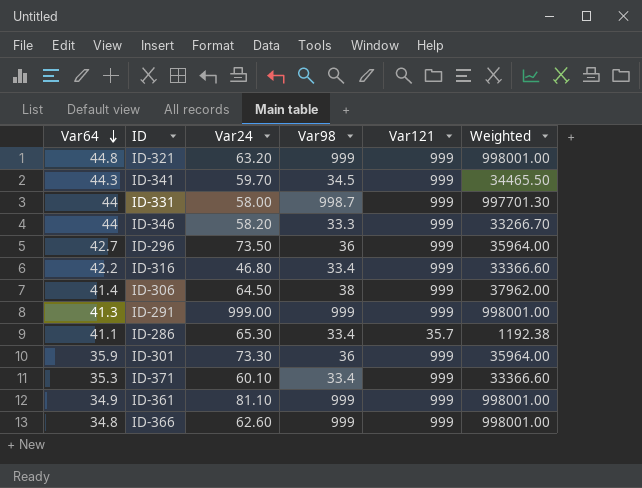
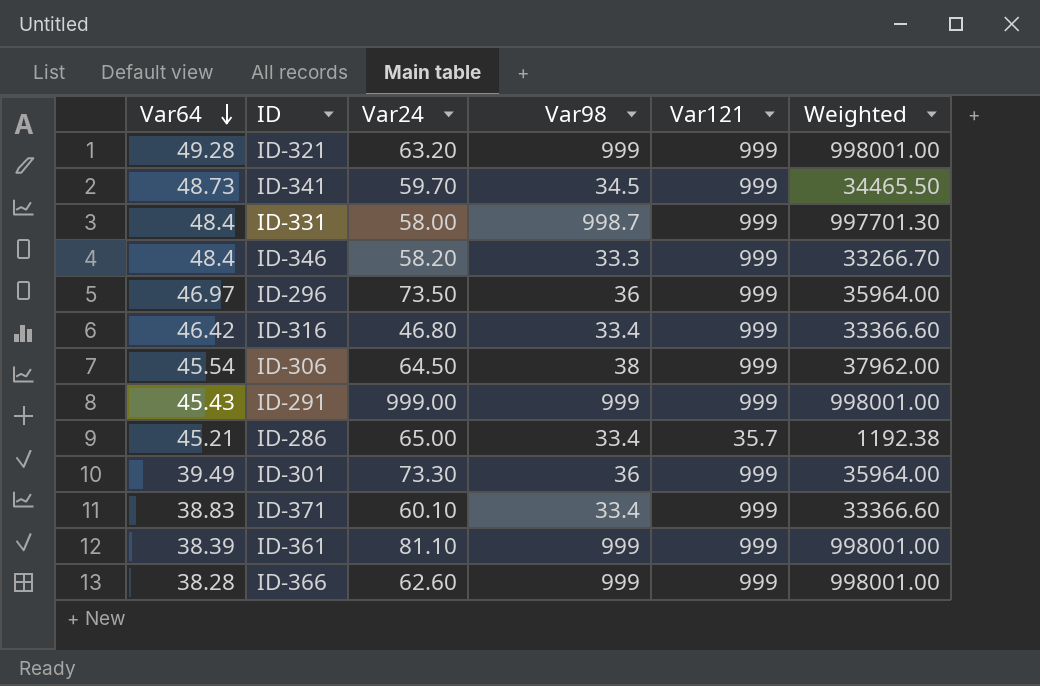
ID-321 | Var64: 44.8 -> 49.28
ID-341 | Var64: 44.3 -> 48.73
ID-331 | Var64: 44 -> 48.4
ID-346 | Var64: 44 -> 48.4
ID-296 | Var64: 42.7 -> 46.97
ID-316 | Var64: 42.2 -> 46.42
ID-306 | Var64: 41.4 -> 45.54
ID-291 | Var64: 41.3 -> 45.43
ID-286 | Var64: 41.1 -> 45.21
ID-286 | Var24: 65.30 -> 65.00
ID-301 | Var64: 35.9 -> 39.49
ID-371 | Var64: 35.3 -> 38.83
ID-361 | Var64: 34.9 -> 38.39
ID-366 | Var64: 34.8 -> 38.28

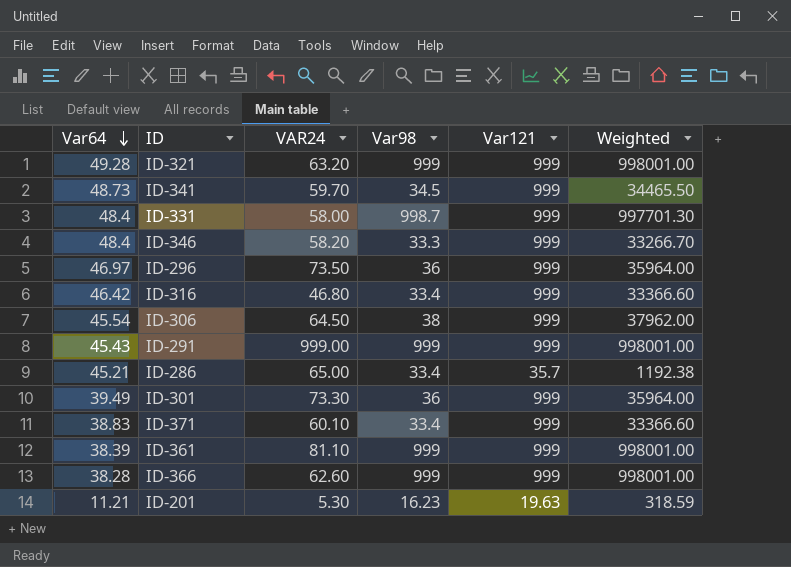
column name: Var24 -> VAR24
row ID-201: none -> 11.21 | 5.30 | 16.23 | 19.63 | 318.59

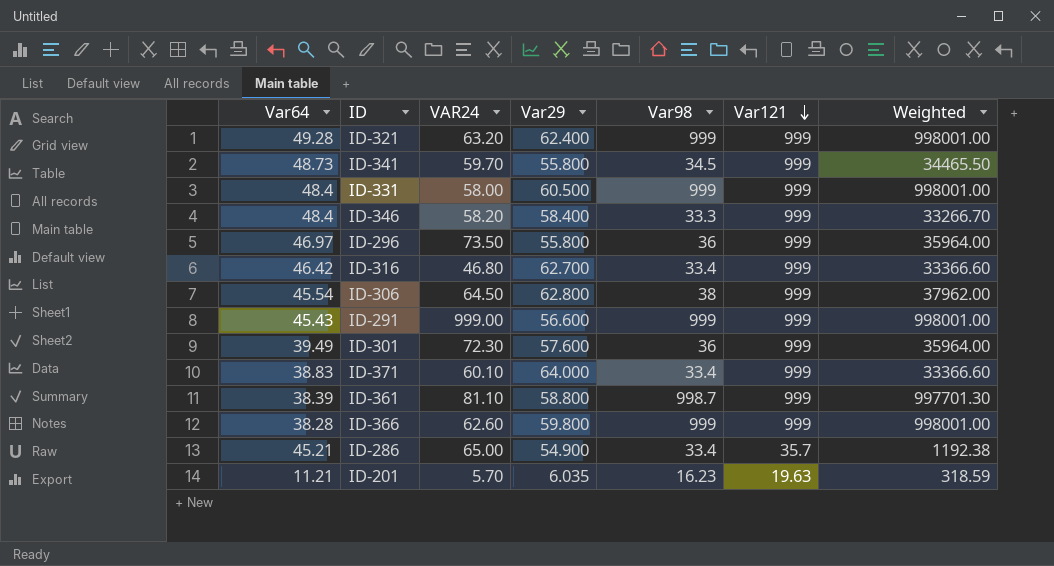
row order: Var64 descending -> Var121 descending
column Var29 | position: none -> 4
ID-331 | Var98: 998.7 -> 999
ID-331 | Weighted: 997701.30 -> 998001.00
ID-301 | VAR24: 73.30 -> 72.30
ID-361 | Var98: 999 -> 998.7
ID-361 | Weighted: 998001.00 -> 997701.30
ID-201 | VAR24: 5.30 -> 5.70

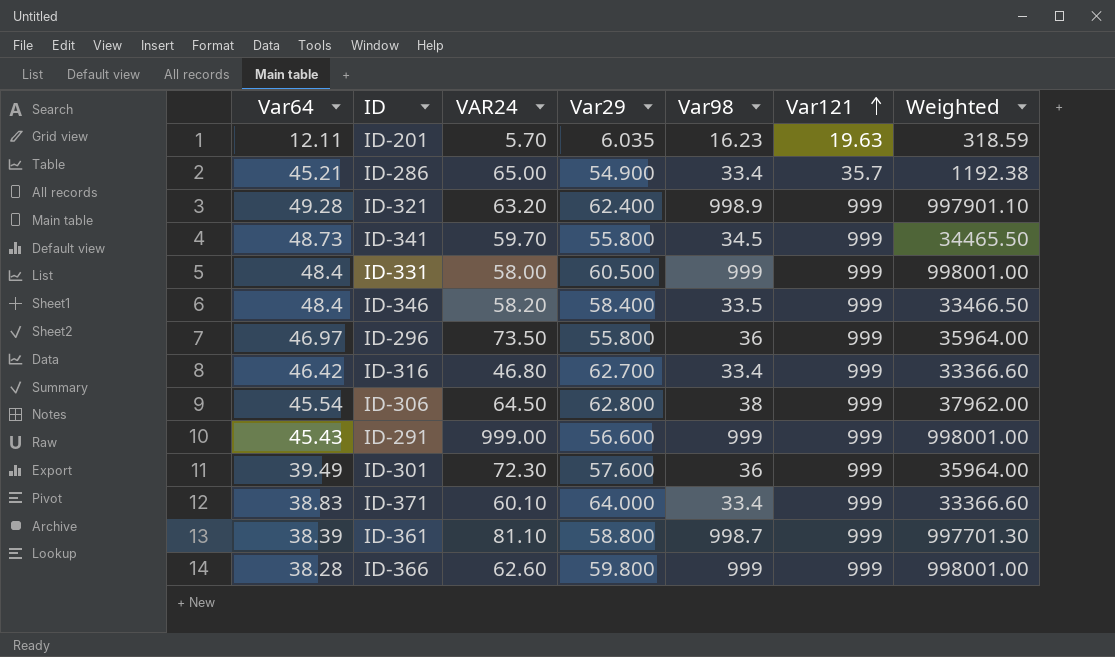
row order: Var121 descending -> Var121 ascending
ID-201 | Var64: 11.21 -> 12.11
ID-321 | Var98: 999 -> 998.9
ID-321 | Weighted: 998001.00 -> 997901.10
ID-346 | Var98: 33.3 -> 33.5
ID-346 | Weighted: 33266.70 -> 33466.50

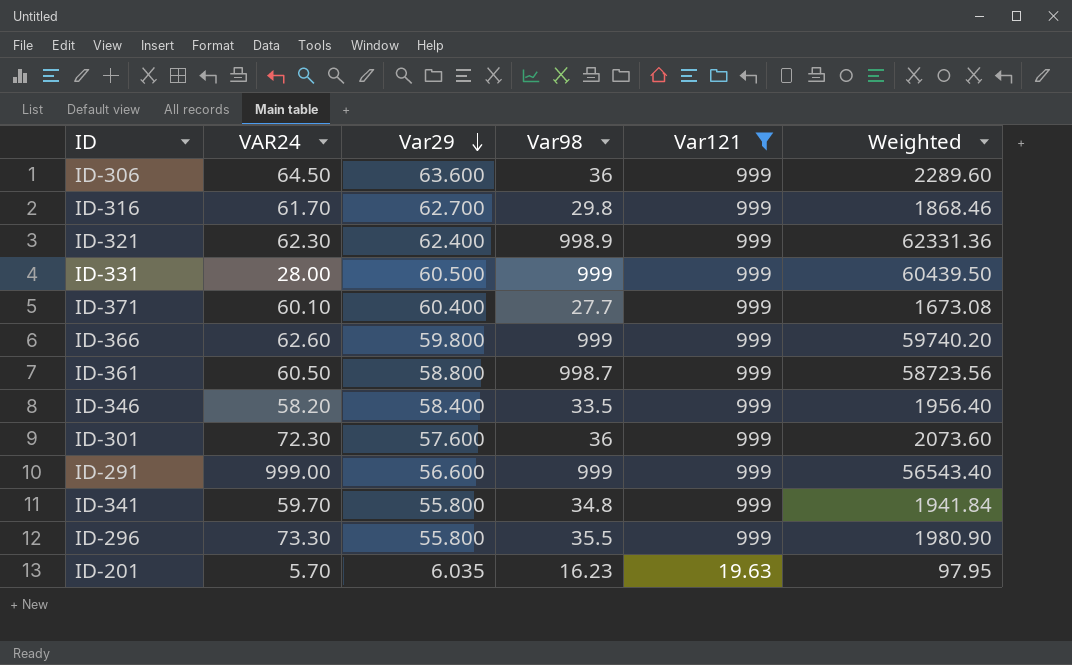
filter: none -> Var121 != 35.7
row order: Var121 ascending -> Var29 descending
column Var64 | position: 1 -> none
column Weighted | formula: [Var98] * [Var121] -> [Var29] * [Var98]
ID-306 | Var29: 62.800 -> 63.600
ID-306 | Var98: 38 -> 36
ID-316 | VAR24: 46.80 -> 61.70
ID-316 | Var98: 33.4 -> 29.8
ID-321 | VAR24: 63.20 -> 62.30
ID-331 | VAR24: 58.00 -> 28.00
ID-371 | Var29: 64.000 -> 60.400
ID-371 | Var98: 33.4 -> 27.7
ID-361 | VAR24: 81.10 -> 60.50
ID-341 | Var98: 34.5 -> 34.8
ID-296 | VAR24: 73.50 -> 73.30
ID-296 | Var98: 36 -> 35.5

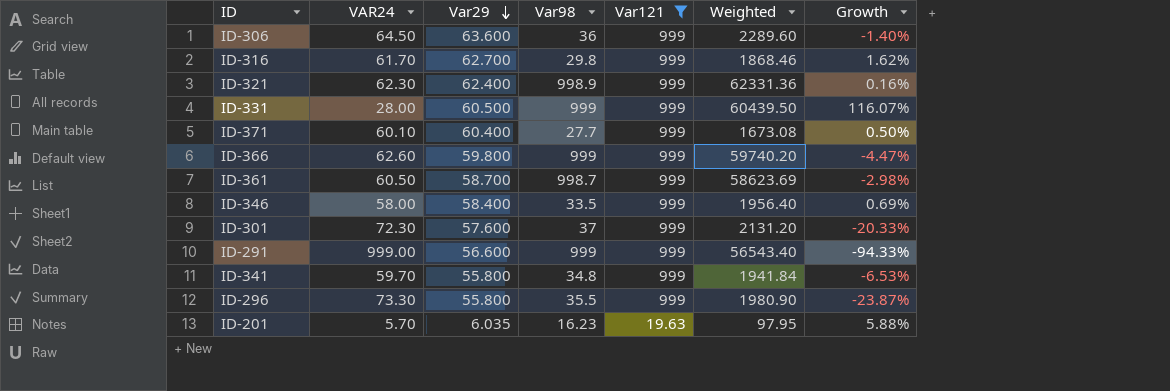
column Growth | formula: none -> ([Var29] - [VAR24]) / [VAR24]
ID-361 | Var29: 58.800 -> 58.700
ID-361 | Weighted: 58723.56 -> 58623.69
ID-346 | VAR24: 58.20 -> 58.00
ID-301 | Var98: 36 -> 37
ID-301 | Weighted: 2073.60 -> 2131.20

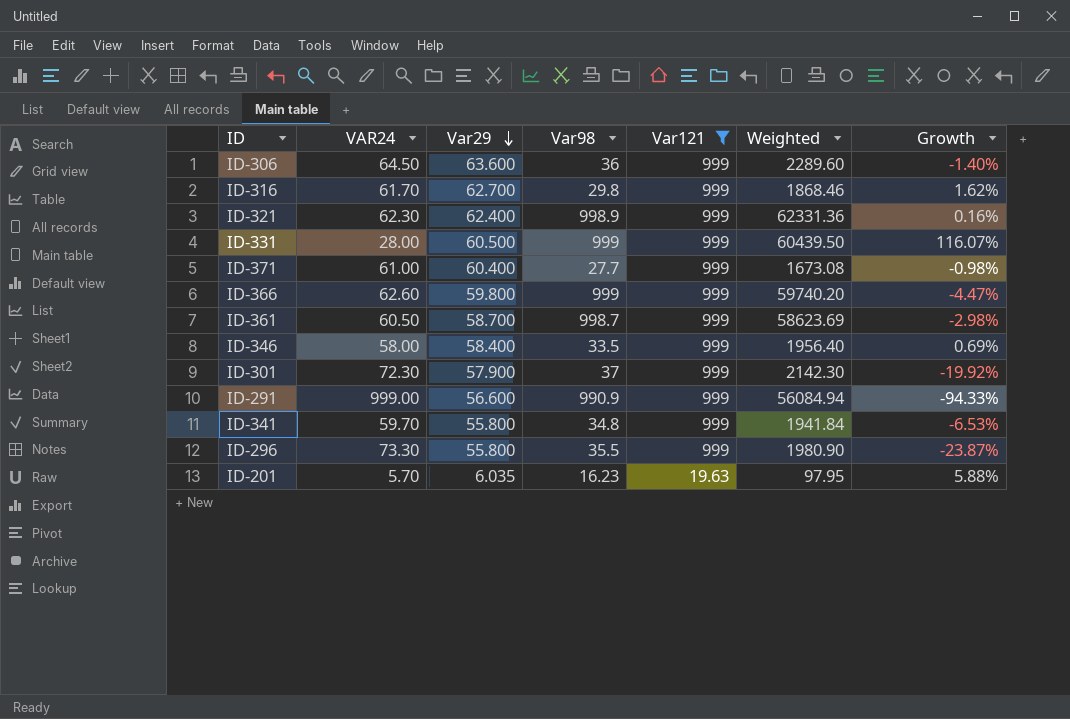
ID-371 | VAR24: 60.10 -> 61.00
ID-371 | Growth: 0.50% -> -0.98%
ID-301 | Var29: 57.600 -> 57.900
ID-301 | Weighted: 2131.20 -> 2142.30
ID-301 | Growth: -20.33% -> -19.92%
ID-291 | Var98: 999 -> 990.9
ID-291 | Weighted: 56543.40 -> 56084.94

